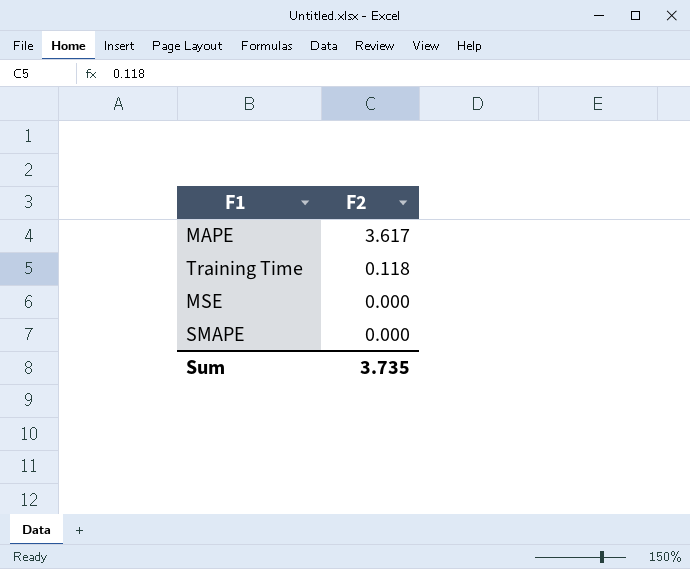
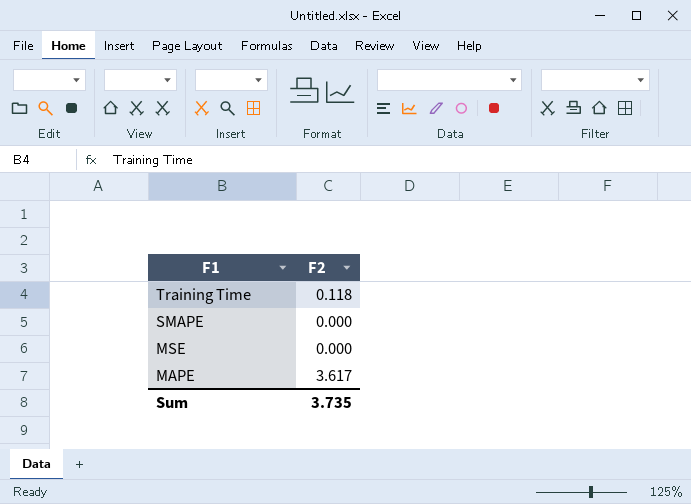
row order: F2 descending -> F1 descending

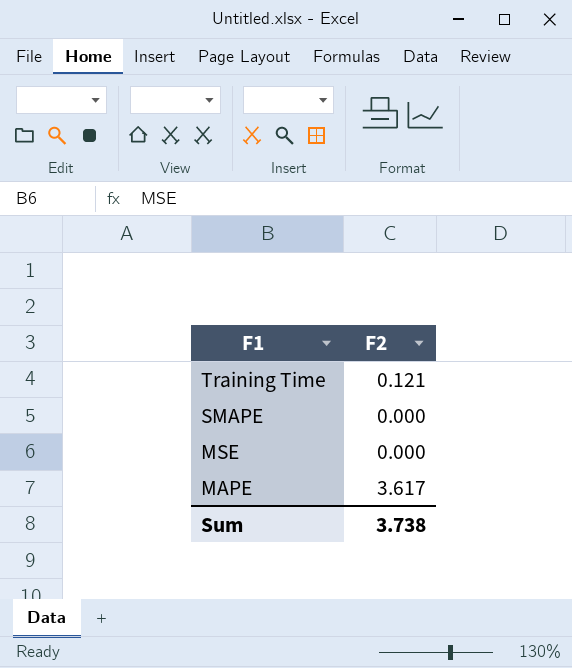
Training Time | F2: 0.118 -> 0.121
Sum | F2: 3.735 -> 3.738

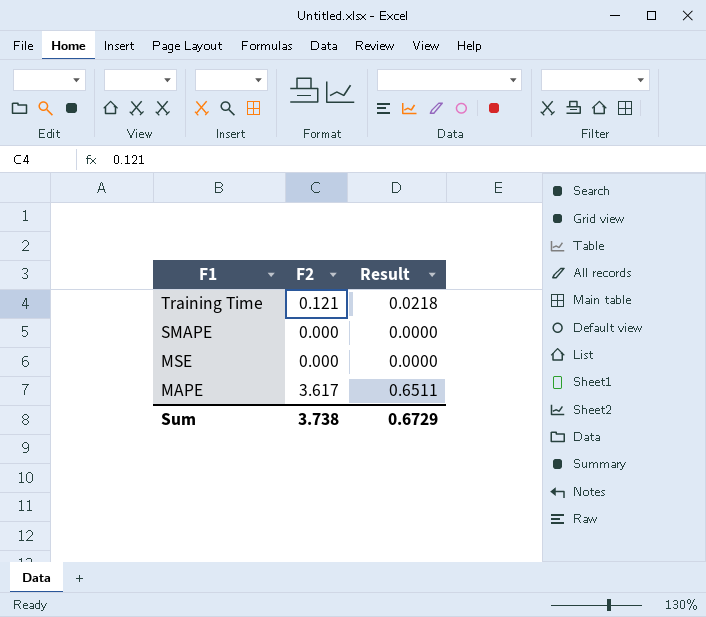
column Result | formula: none -> [F2] * 0.18

